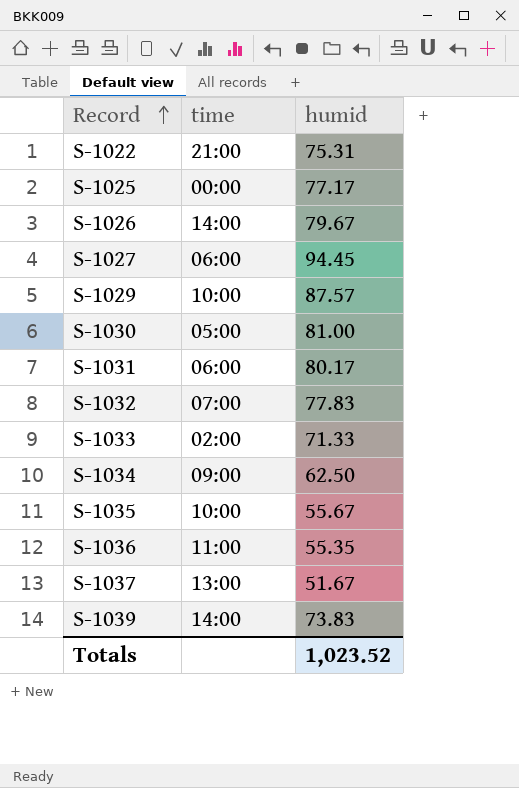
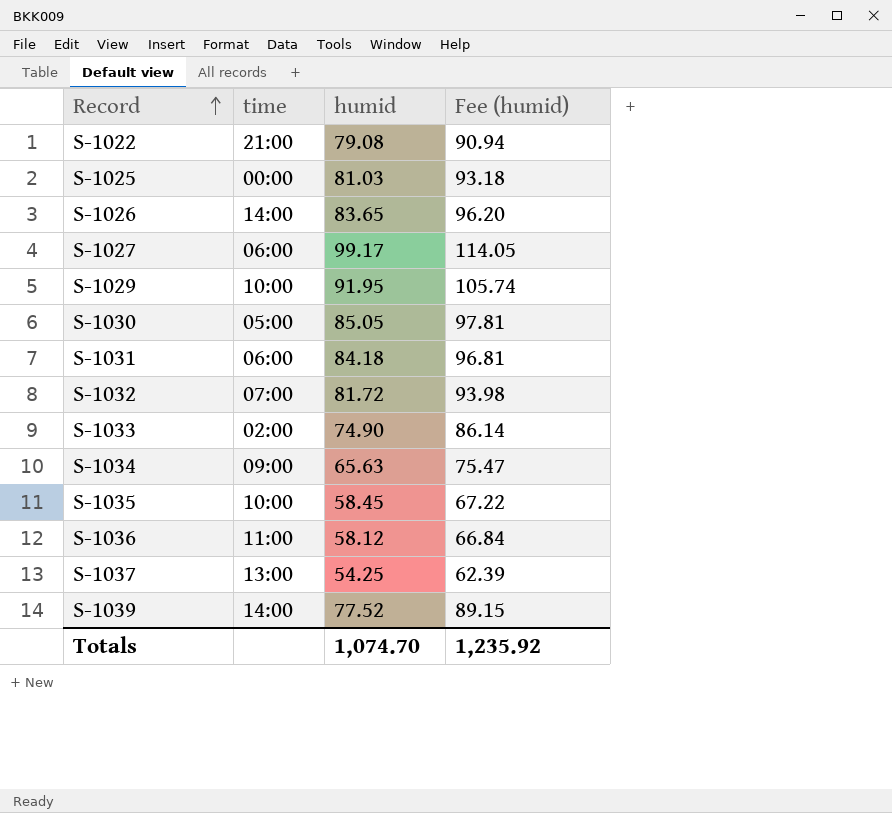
column Fee (humid) | formula: none -> [humid] * 1.15
S-1022 | humid: 75.31 -> 79.08
S-1025 | humid: 77.17 -> 81.03
S-1026 | humid: 79.67 -> 83.65
S-1027 | humid: 94.45 -> 99.17
S-1029 | humid: 87.57 -> 91.95
S-1030 | humid: 81.00 -> 85.05
S-1031 | humid: 80.17 -> 84.18
S-1032 | humid: 77.83 -> 81.72
S-1033 | humid: 71.33 -> 74.90
S-1034 | humid: 62.50 -> 65.63
S-1035 | humid: 55.67 -> 58.45
S-1036 | humid: 55.35 -> 58.12
S-1037 | humid: 51.67 -> 54.25
S-1039 | humid: 73.83 -> 77.52
Totals | humid: 1,023.52 -> 1,074.70

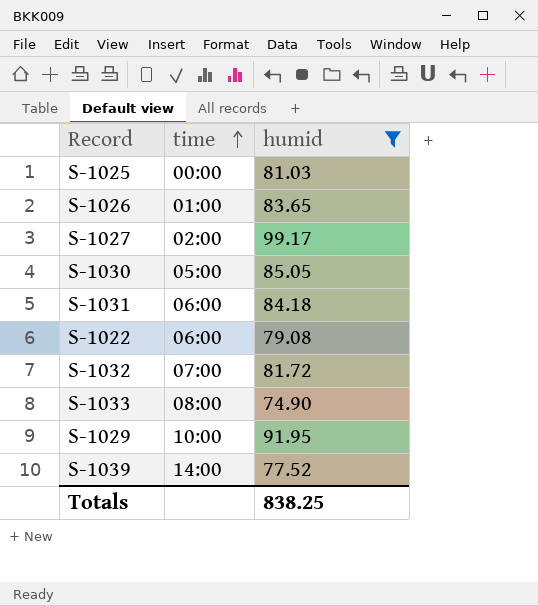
filter: none -> humid >= 74.90
row order: Record ascending -> time ascending
column Fee (humid) | formula: [humid] * 1.15 -> none
S-1026 | time: 14:00 -> 01:00
S-1027 | time: 06:00 -> 02:00
S-1022 | time: 21:00 -> 06:00
S-1033 | time: 02:00 -> 08:00
Totals | humid: 1,074.70 -> 838.25

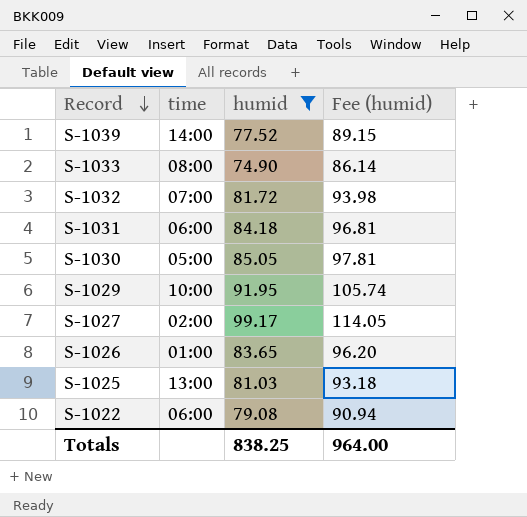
row order: time ascending -> Record descending
column Fee (humid) | formula: none -> [humid] * 1.15
S-1025 | time: 00:00 -> 13:00

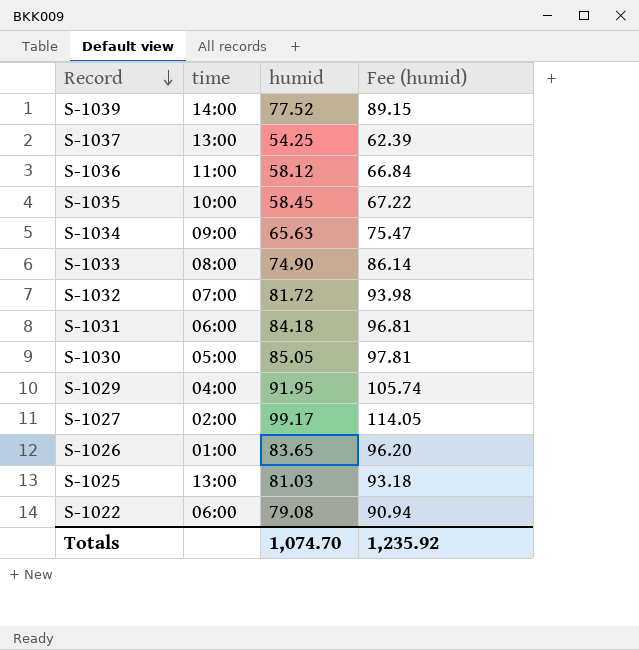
filter: humid >= 74.90 -> none
S-1029 | time: 10:00 -> 04:00
Totals | humid: 838.25 -> 1,074.70
Totals | Fee (humid): 964.00 -> 1,235.92

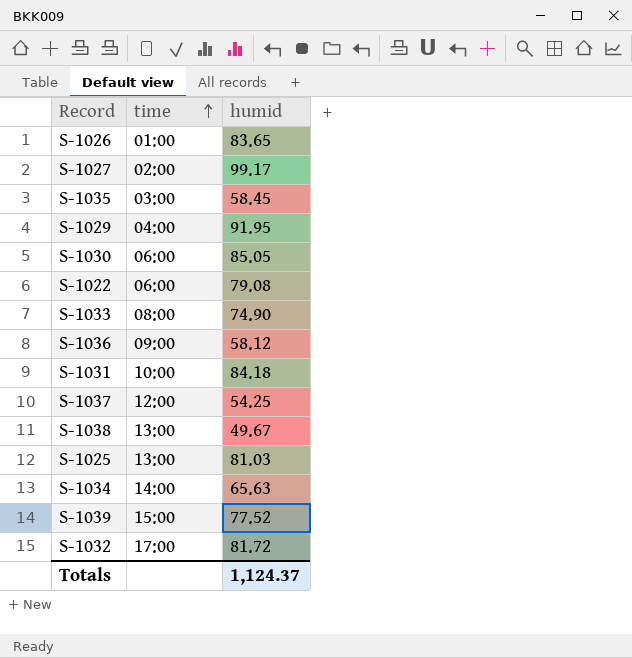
row order: Record descending -> time ascending
column Fee (humid) | formula: [humid] * 1.15 -> none
S-1035 | time: 10:00 -> 03:00
S-1030 | time: 05:00 -> 06:00
S-1036 | time: 11:00 -> 09:00
S-1031 | time: 06:00 -> 10:00
S-1037 | time: 13:00 -> 12:00
row S-1038: none -> 13:00 | 49.67
S-1034 | time: 09:00 -> 14:00
S-1039 | time: 14:00 -> 15:00
S-1032 | time: 07:00 -> 17:00
Totals | humid: 1,074.70 -> 1,124.37

